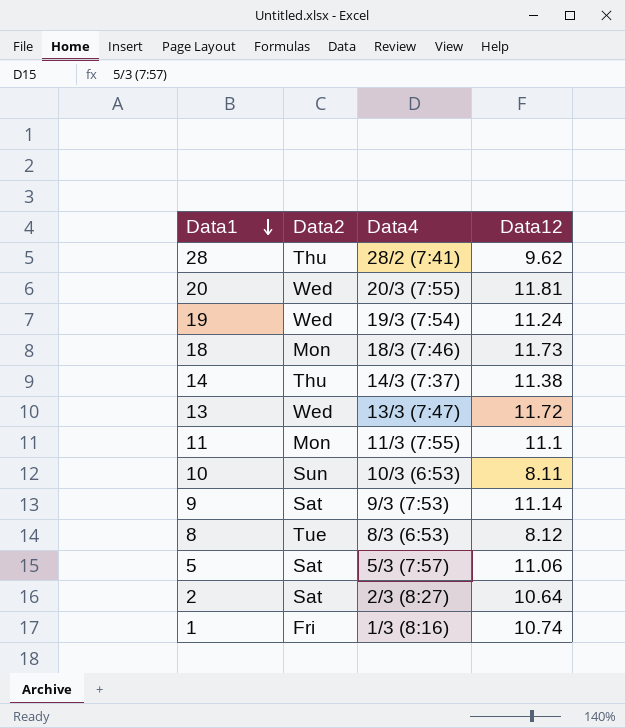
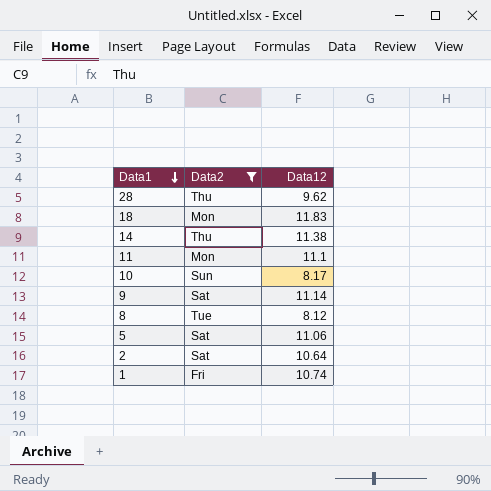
filter: none -> Data2 != Wed
column Data4 | position: 3 -> none
18 | Data12: 11.73 -> 11.83
10 | Data12: 8.11 -> 8.17

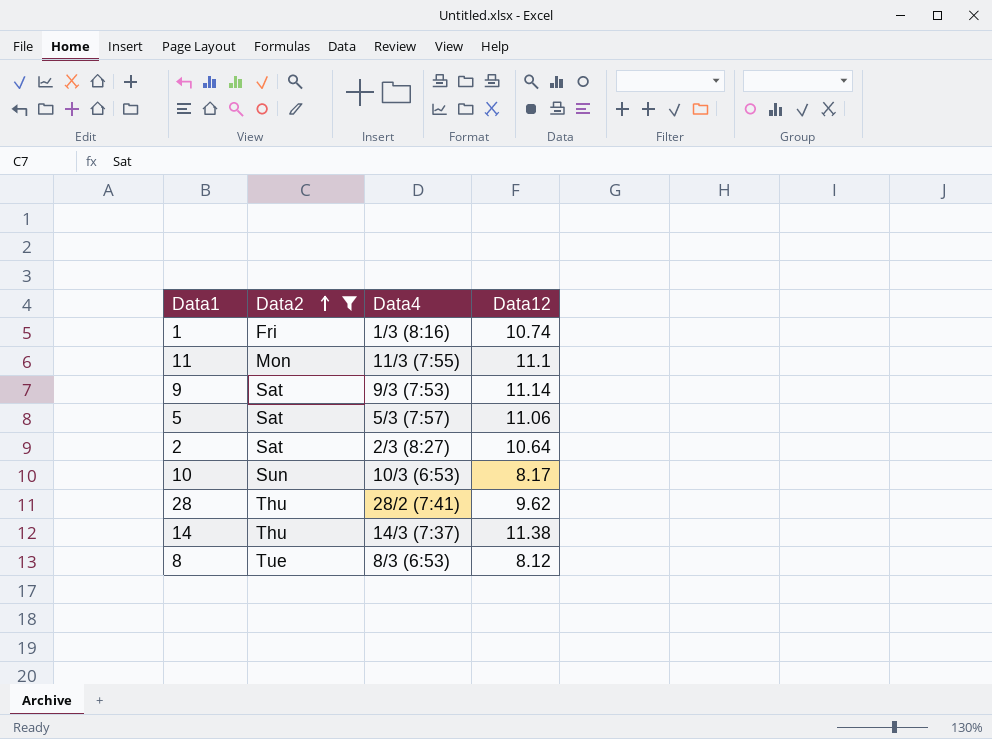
row order: Data1 descending -> Data2 ascending
column Data4 | position: none -> 3
row 18: Mon | 11.83 -> none

